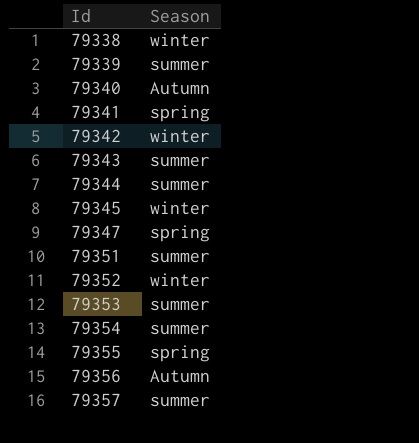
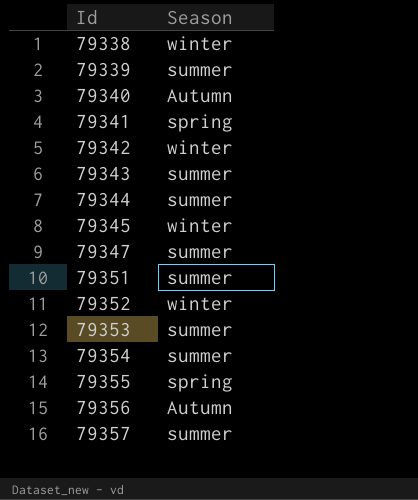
79347 | Season: spring -> summer

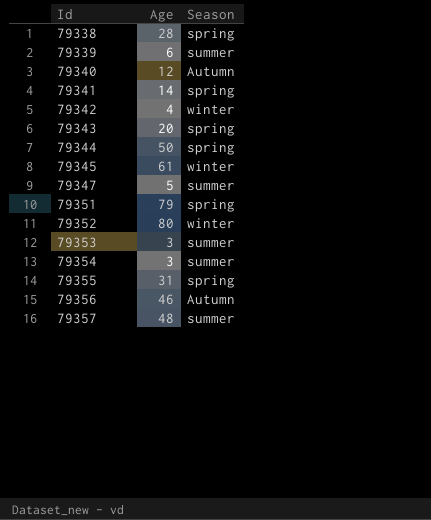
column Age | position: none -> 2
79338 | Season: winter -> spring
79343 | Season: summer -> spring
79344 | Season: summer -> spring
79351 | Season: summer -> spring

